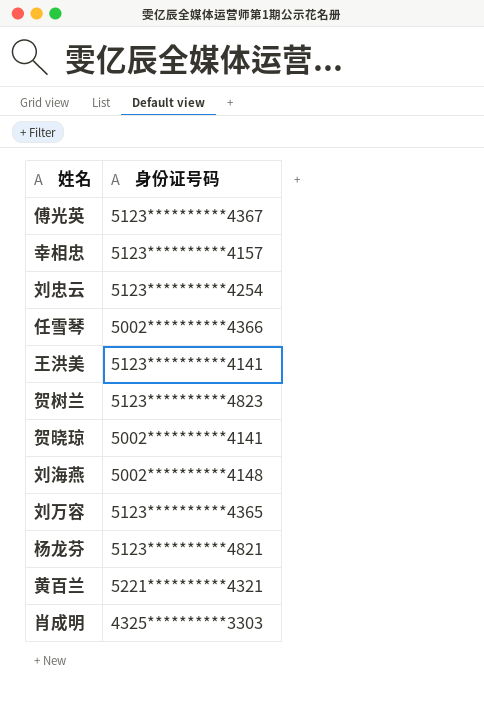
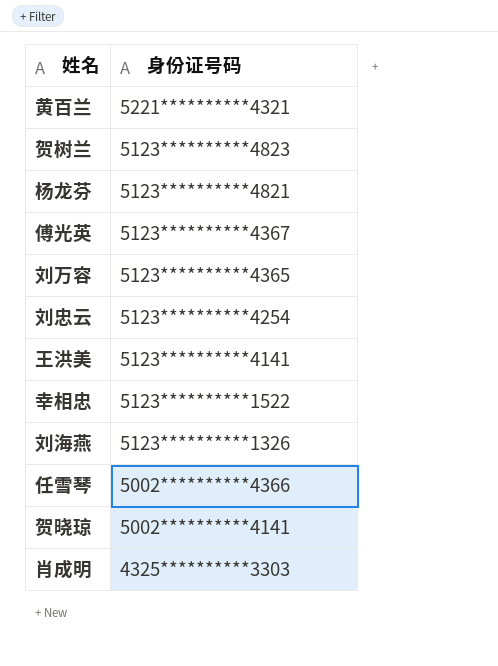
row order: none -> 身份证号码 descending
幸相忠 | 身份证号码: 5123**********4157 -> 5123**********1522
刘海燕 | 身份证号码: 5002**********4148 -> 5123**********1326

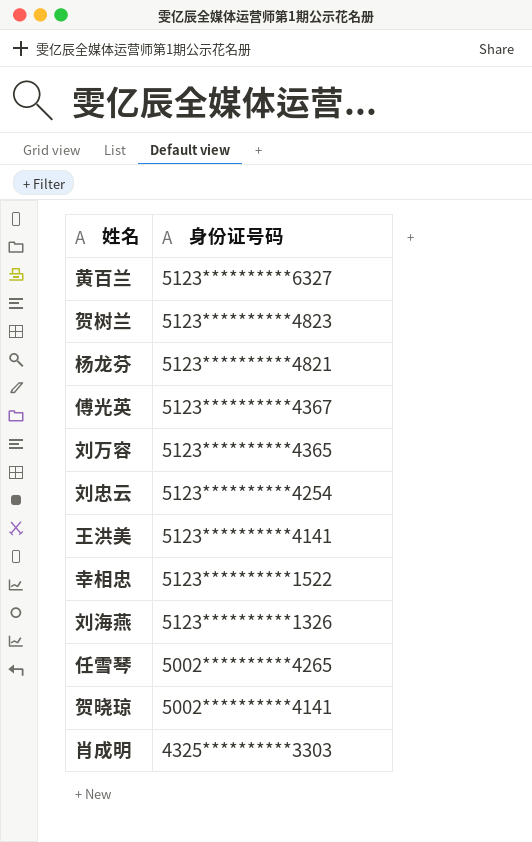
黄百兰 | 身份证号码: 5221**********4321 -> 5123**********6327
任雪琴 | 身份证号码: 5002**********4366 -> 5002**********4265

